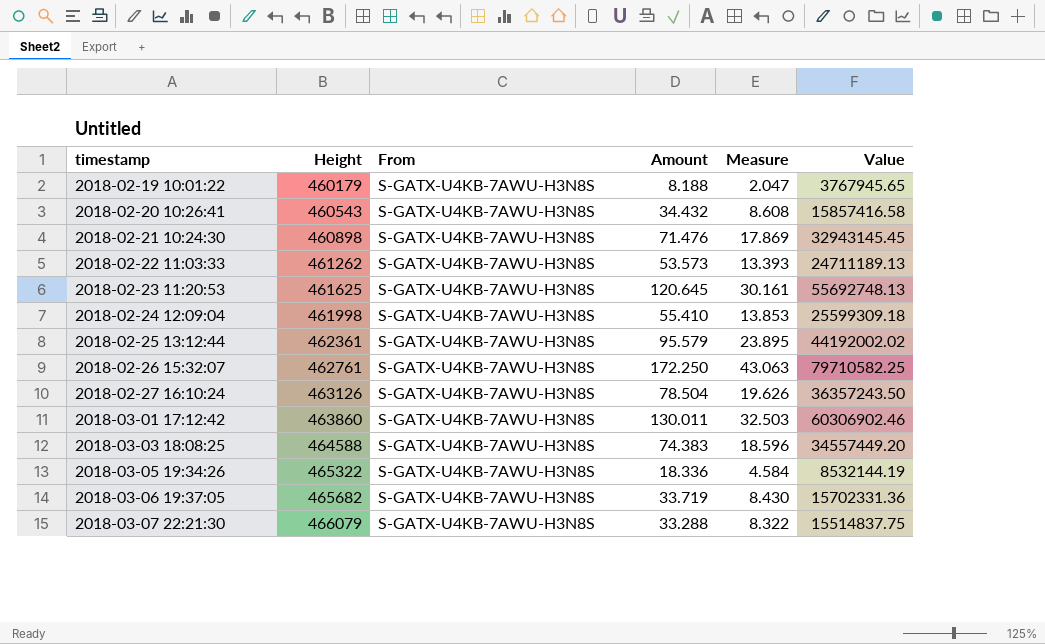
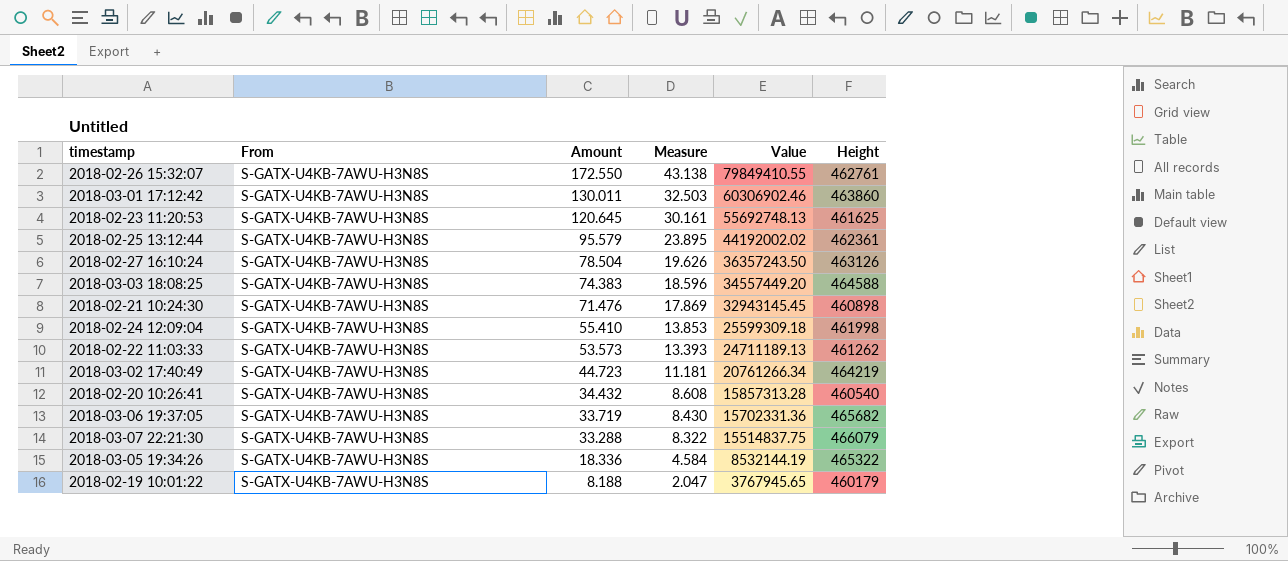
row order: timestamp ascending -> Amount descending
column Height | position: 2 -> 6
2018-02-26 15:32:07 | Amount: 172.250 -> 172.550
2018-02-26 15:32:07 | Measure: 43.063 -> 43.138
2018-02-26 15:32:07 | Value: 79710582.25 -> 79849410.55
row 2018-03-02 17:40:49: none -> S-GATX-U4KB-7AWU-H3N8S | 44.723 | 11.181 | 20761266.34 | 464219
2018-02-20 10:26:41 | Value: 15857416.58 -> 15857313.28
2018-02-20 10:26:41 | Height: 460543 -> 460540

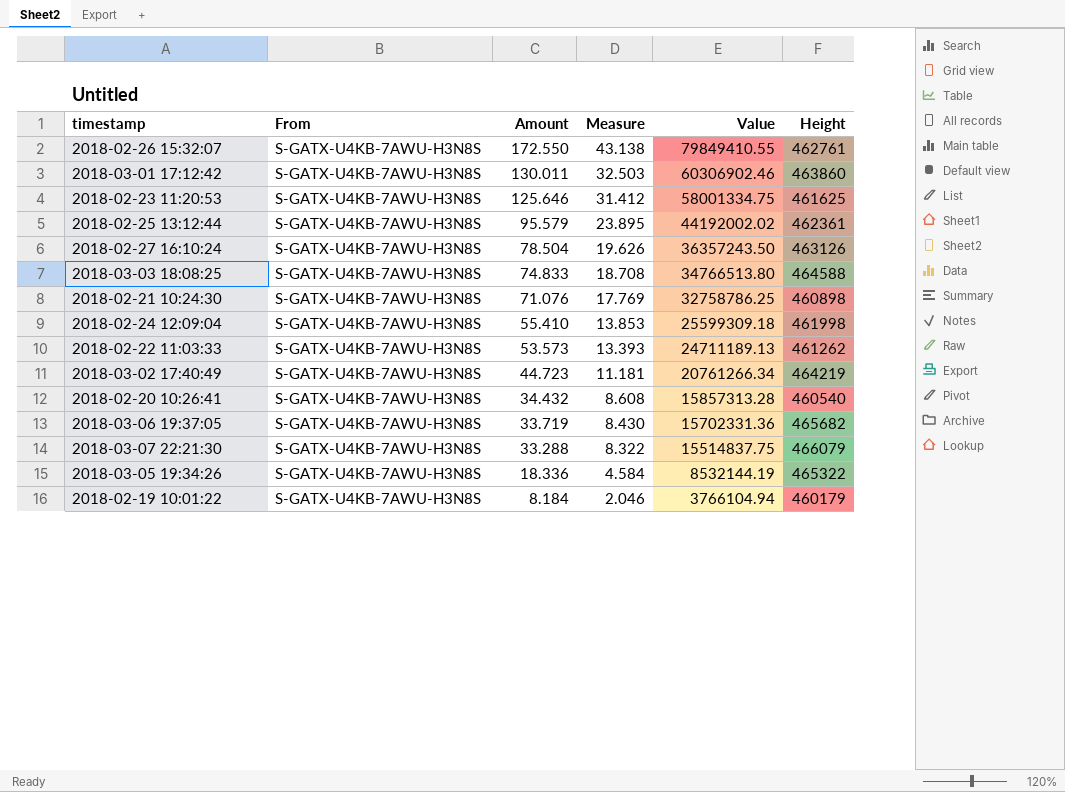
2018-02-23 11:20:53 | Amount: 120.645 -> 125.646
2018-02-23 11:20:53 | Measure: 30.161 -> 31.412
2018-02-23 11:20:53 | Value: 55692748.13 -> 58001334.75
2018-03-03 18:08:25 | Amount: 74.383 -> 74.833
2018-03-03 18:08:25 | Measure: 18.596 -> 18.708
2018-03-03 18:08:25 | Value: 34557449.20 -> 34766513.80
2018-02-21 10:24:30 | Amount: 71.476 -> 71.076
2018-02-21 10:24:30 | Measure: 17.869 -> 17.769
2018-02-21 10:24:30 | Value: 32943145.45 -> 32758786.25
2018-02-19 10:01:22 | Amount: 8.188 -> 8.184
2018-02-19 10:01:22 | Measure: 2.047 -> 2.046
2018-02-19 10:01:22 | Value: 3767945.65 -> 3766104.94

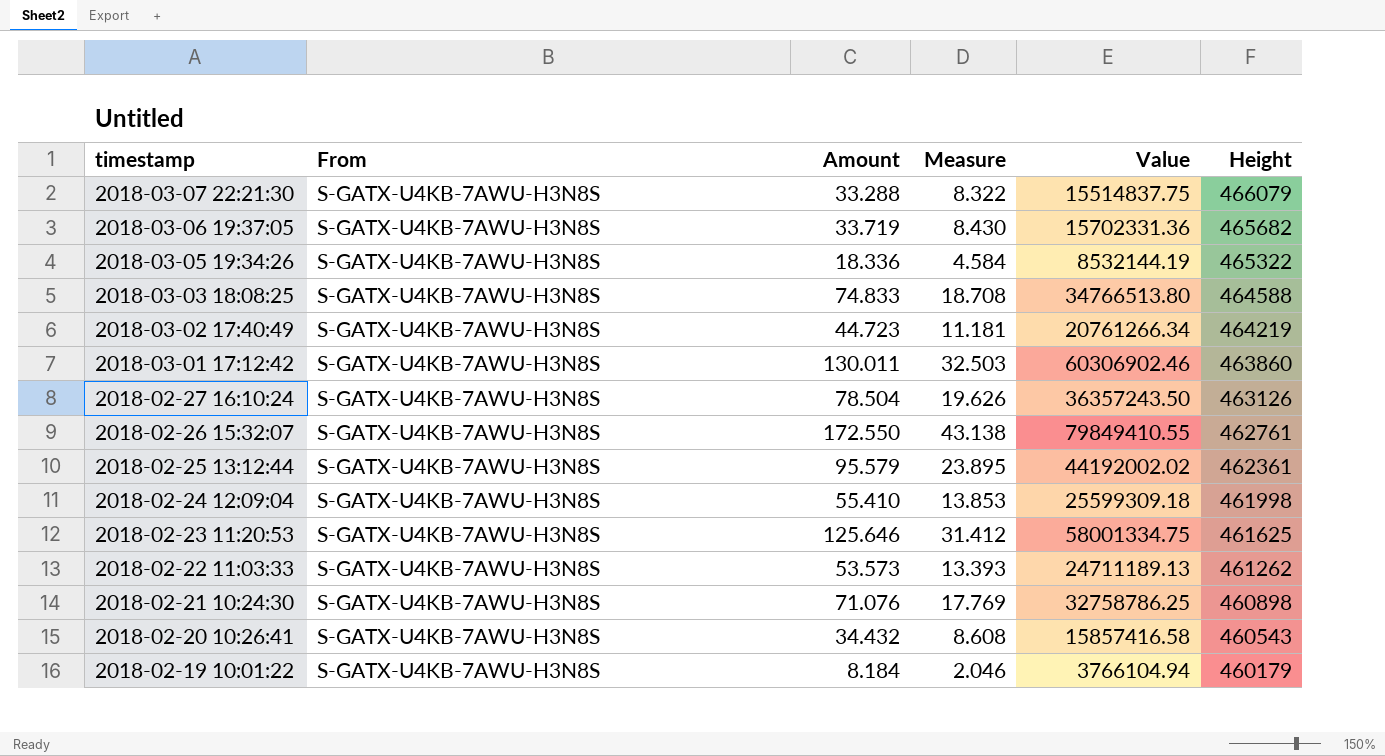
row order: Amount descending -> timestamp descending
2018-02-20 10:26:41 | Value: 15857313.28 -> 15857416.58
2018-02-20 10:26:41 | Height: 460540 -> 460543

